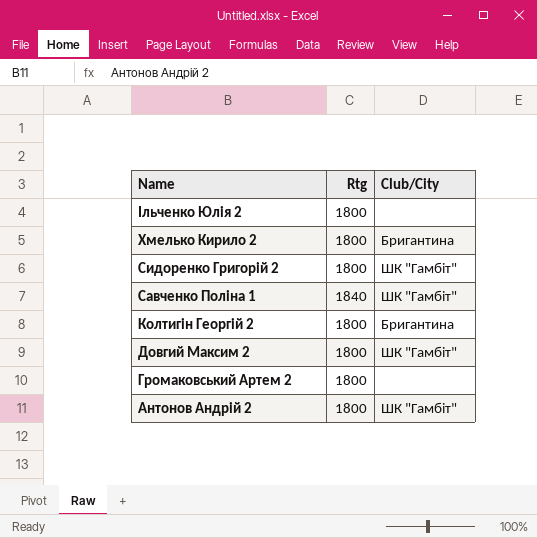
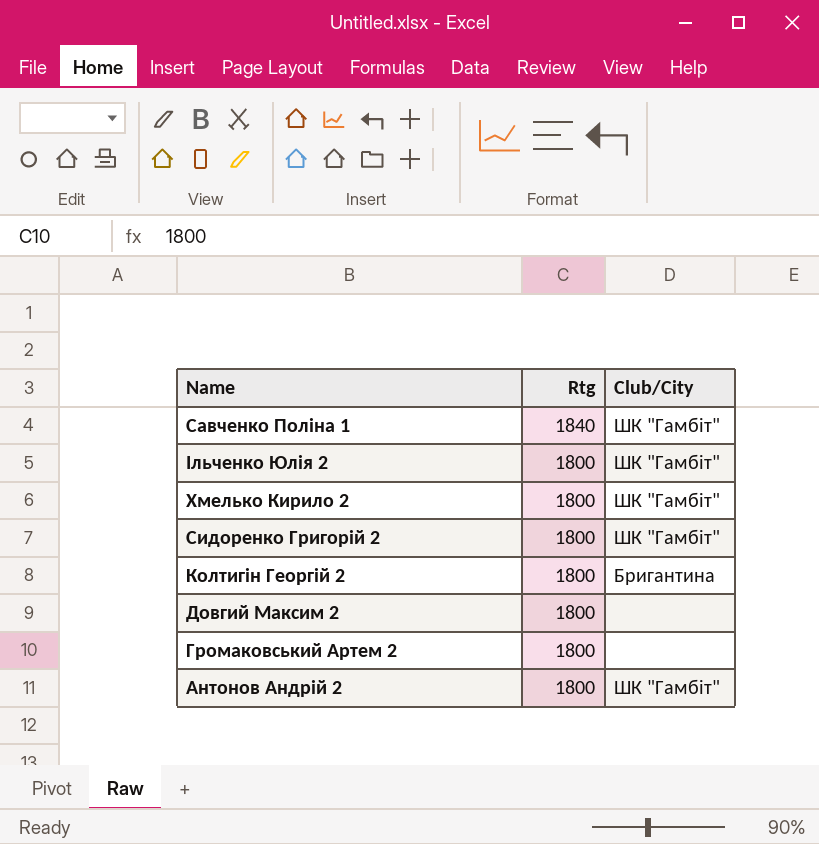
row order: Name descending -> Rtg descending
Ільченко Юлія 2 | Club/City: none -> ШК "Гамбіт"
Хмелько Кирило 2 | Club/City: Бригантина -> ШК "Гамбіт"
Довгий Максим 2 | Club/City: ШК "Гамбіт" -> none

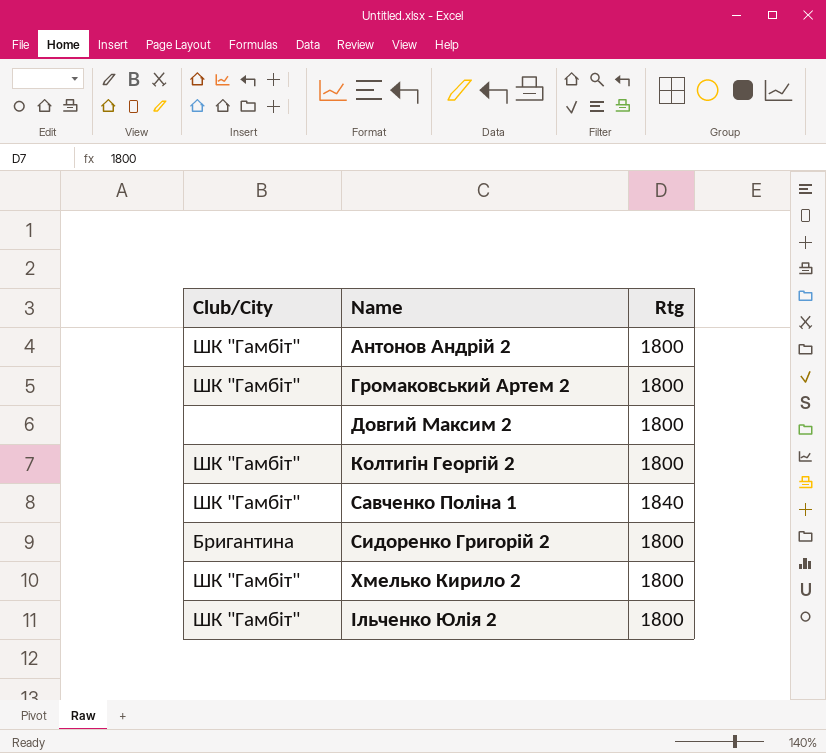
row order: Rtg descending -> Name ascending
column Club/City | position: 3 -> 1
Громаковський Артем 2 | Club/City: none -> ШК "Гамбіт"
Колтигін Георгій 2 | Club/City: Бригантина -> ШК "Гамбіт"
Сидоренко Григорій 2 | Club/City: ШК "Гамбіт" -> Бригантина

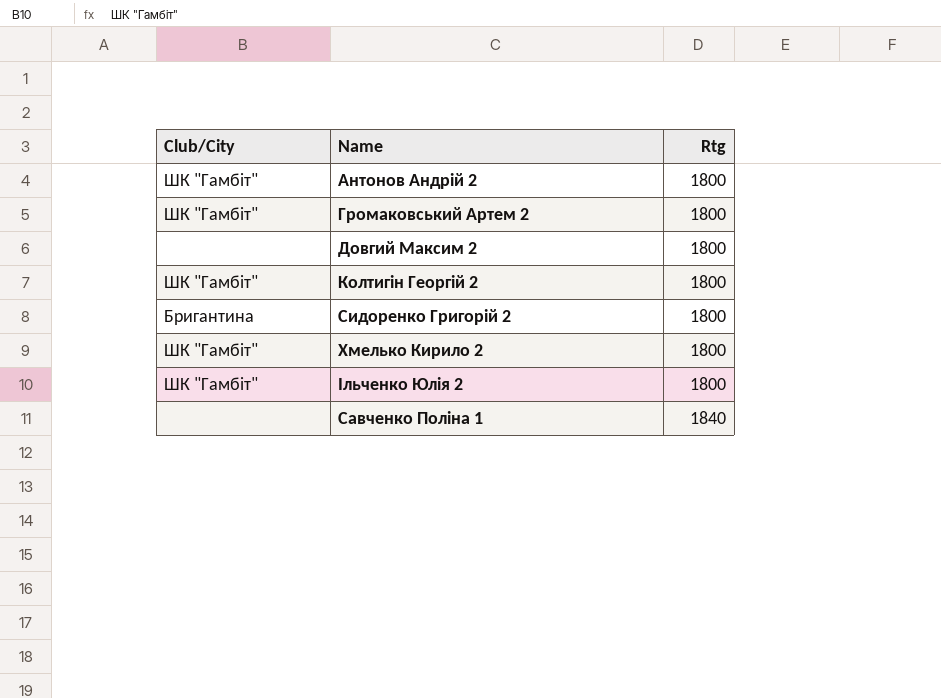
row order: Name ascending -> Rtg ascending
Савченко Поліна 1 | Club/City: ШК "Гамбіт" -> none

